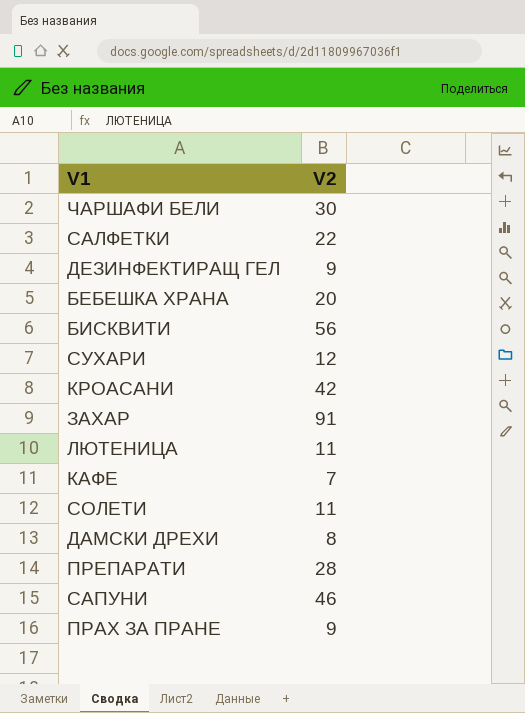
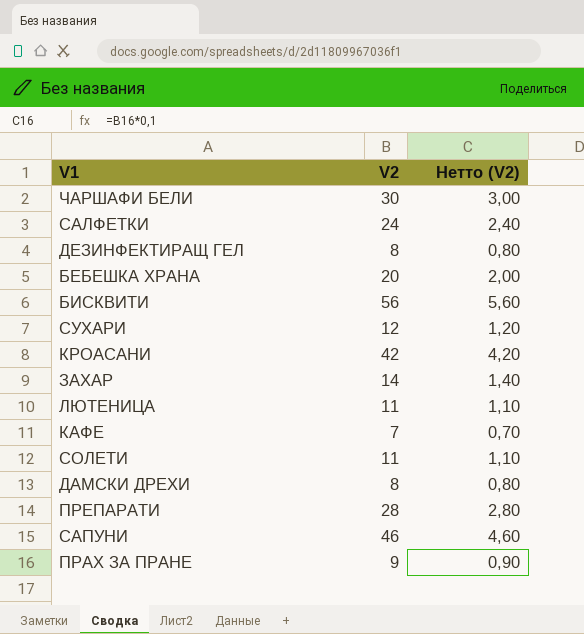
column Нетто (V2) | formula: none -> [V2] * 0,1
САЛФЕТКИ | V2: 22 -> 24
ДЕЗИНФЕКТИРАЩ ГЕЛ | V2: 9 -> 8
ЗАХАР | V2: 91 -> 14

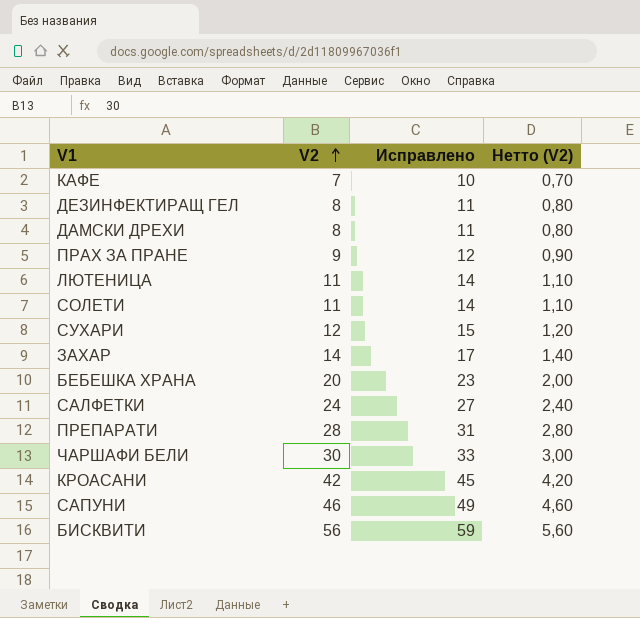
row order: none -> V2 ascending
column Исправлено | formula: none -> [V2] + 3

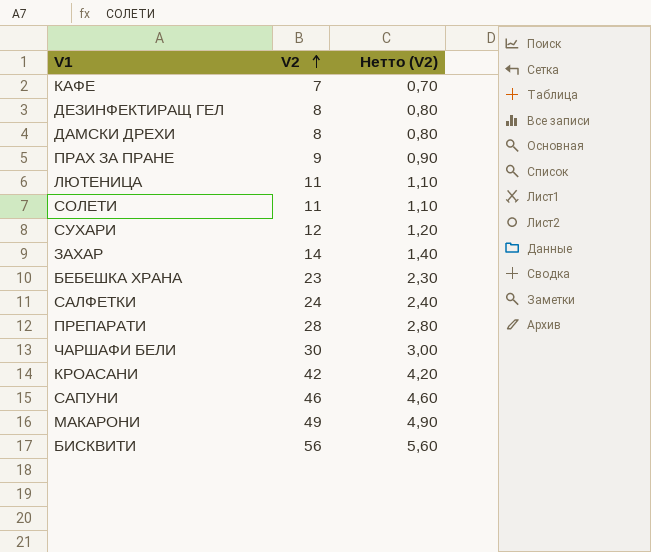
column Исправлено | formula: [V2] + 3 -> none
БЕБЕШКА ХРАНА | V2: 20 -> 23
БЕБЕШКА ХРАНА | Нетто (V2): 2,00 -> 2,30
row МАКАРОНИ: none -> 49 | 4,90

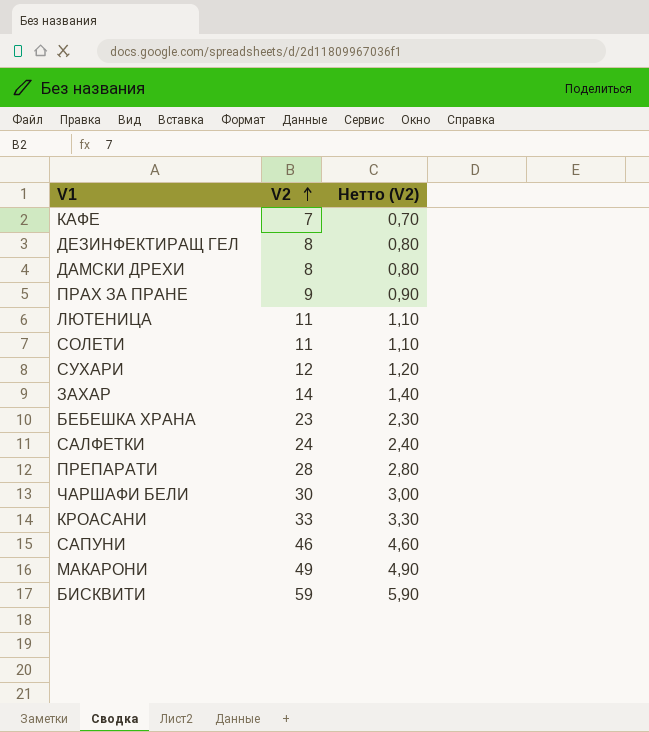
КРОАСАНИ | V2: 42 -> 33
КРОАСАНИ | Нетто (V2): 4,20 -> 3,30
БИСКВИТИ | V2: 56 -> 59
БИСКВИТИ | Нетто (V2): 5,60 -> 5,90

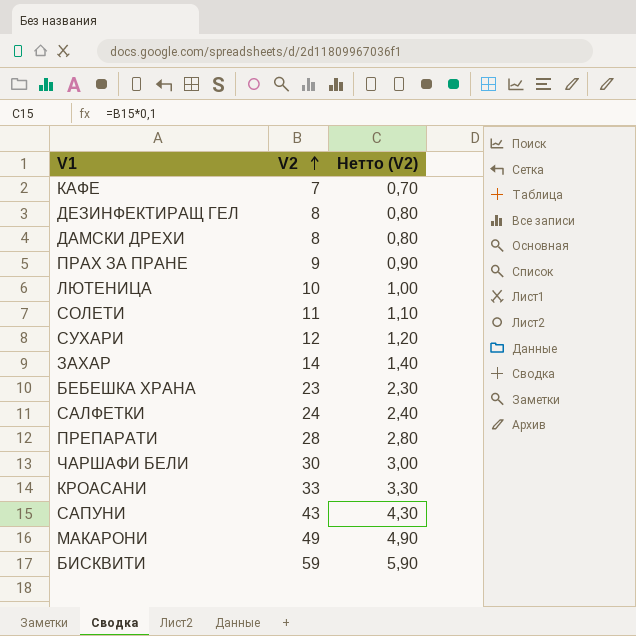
ЛЮТЕНИЦА | V2: 11 -> 10
ЛЮТЕНИЦА | Нетто (V2): 1,10 -> 1,00
САПУНИ | V2: 46 -> 43
САПУНИ | Нетто (V2): 4,60 -> 4,30

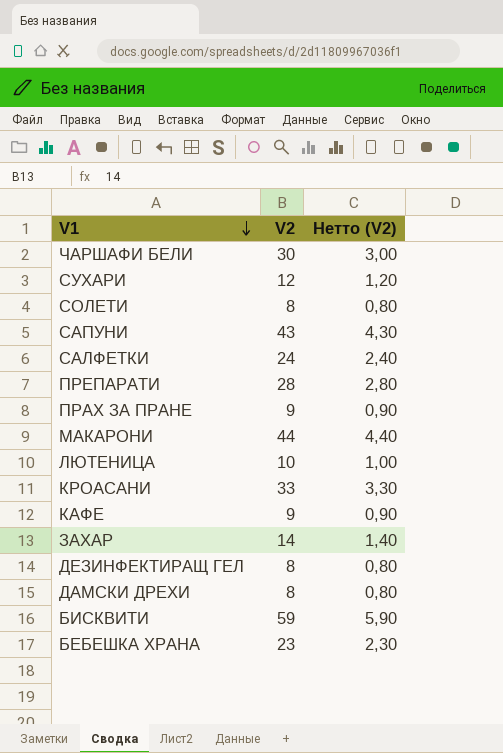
row order: V2 ascending -> V1 descending
СОЛЕТИ | V2: 11 -> 8
СОЛЕТИ | Нетто (V2): 1,10 -> 0,80
МАКАРОНИ | V2: 49 -> 44
МАКАРОНИ | Нетто (V2): 4,90 -> 4,40
КАФЕ | V2: 7 -> 9
КАФЕ | Нетто (V2): 0,70 -> 0,90

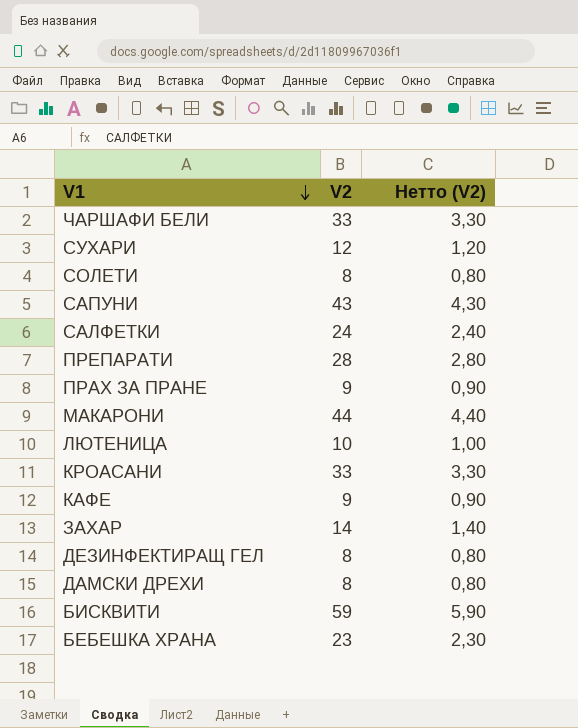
ЧАРШАФИ БЕЛИ | V2: 30 -> 33
ЧАРШАФИ БЕЛИ | Нетто (V2): 3,00 -> 3,30

